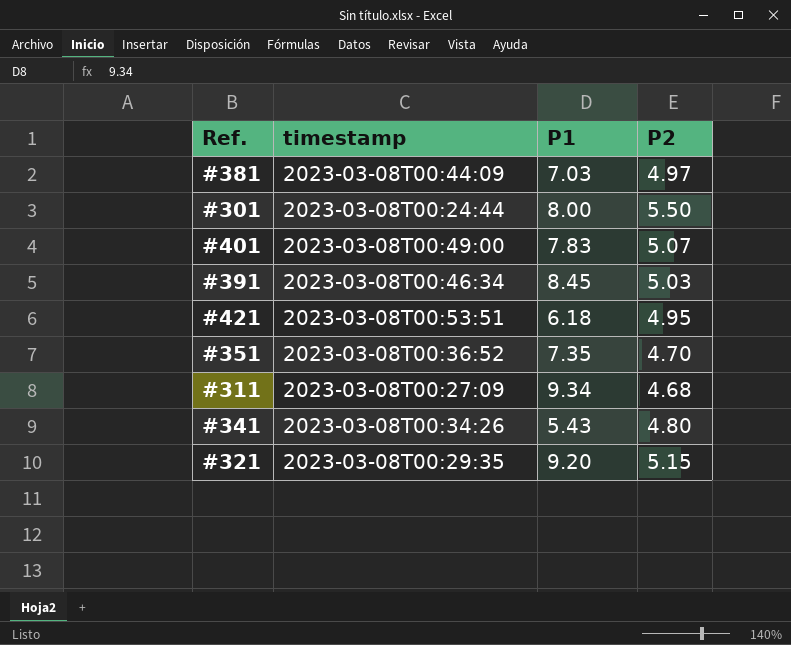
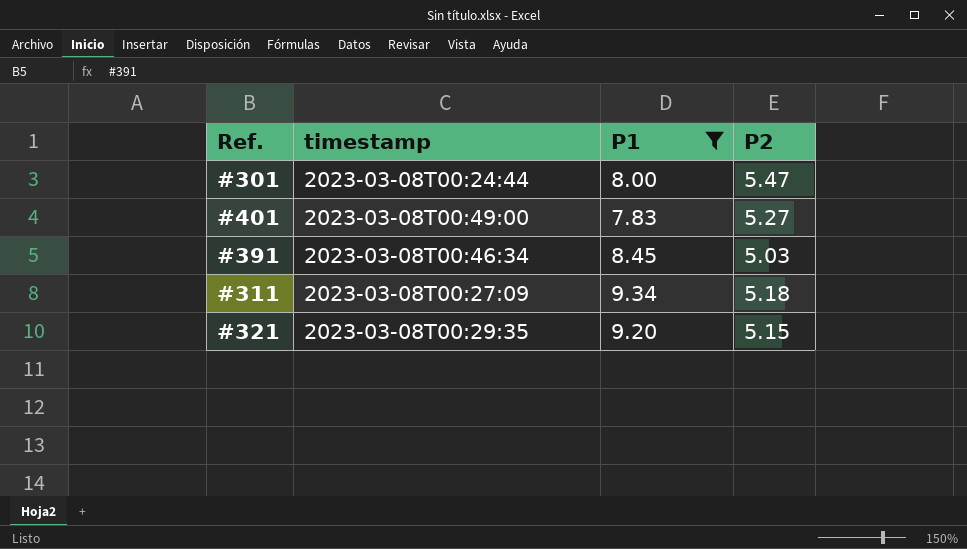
filter: none -> P1 >= 7.83
#301 | P2: 5.50 -> 5.47
#401 | P2: 5.07 -> 5.27
#311 | P2: 4.68 -> 5.18

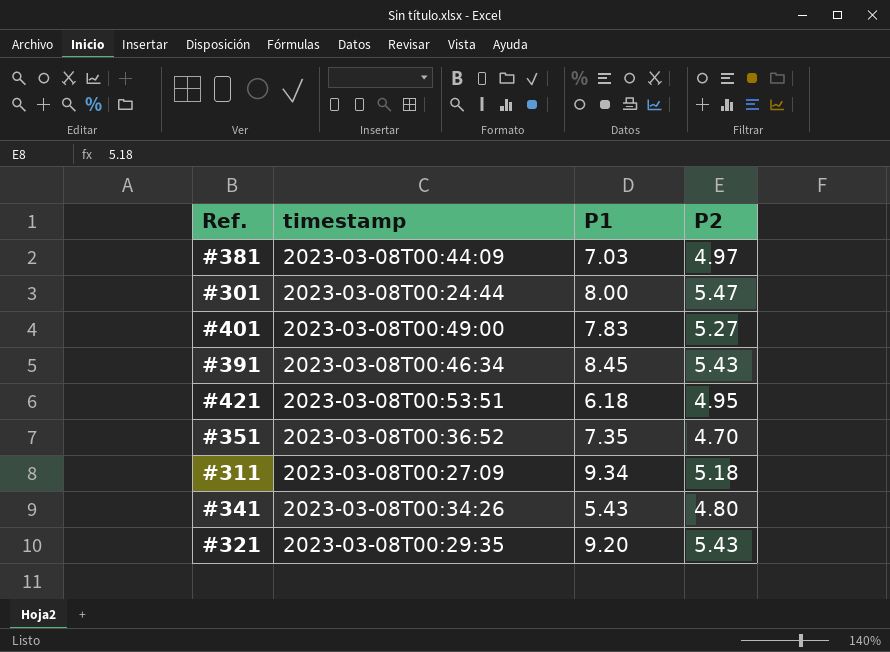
filter: P1 >= 7.83 -> none
#391 | P2: 5.03 -> 5.43
#321 | P2: 5.15 -> 5.43

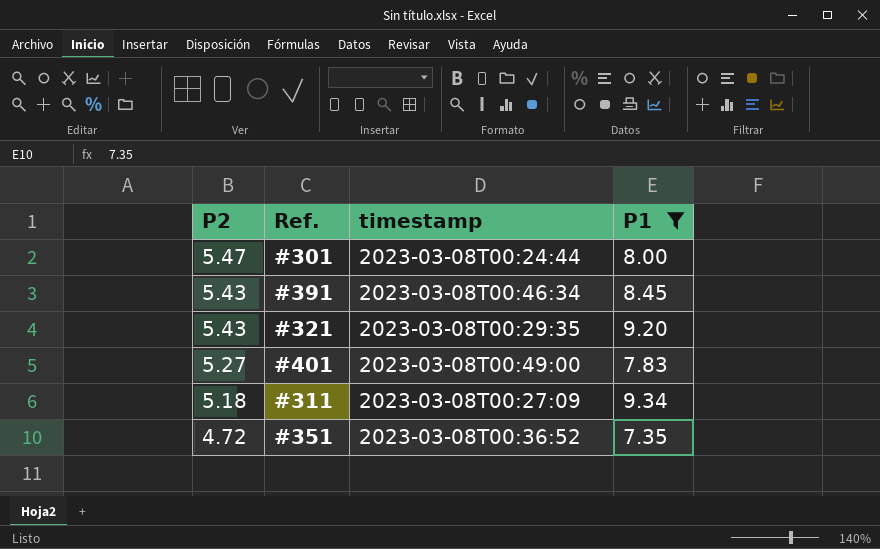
filter: none -> P1 >= 7.35
row order: none -> P2 descending
column P2 | position: 4 -> 1
#351 | P2: 4.70 -> 4.72

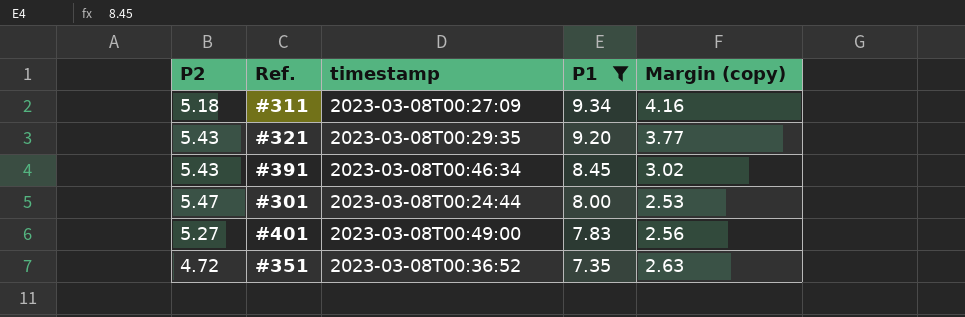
row order: P2 descending -> P1 descending
column Margin (copy) | formula: none -> [P1] - [P2]

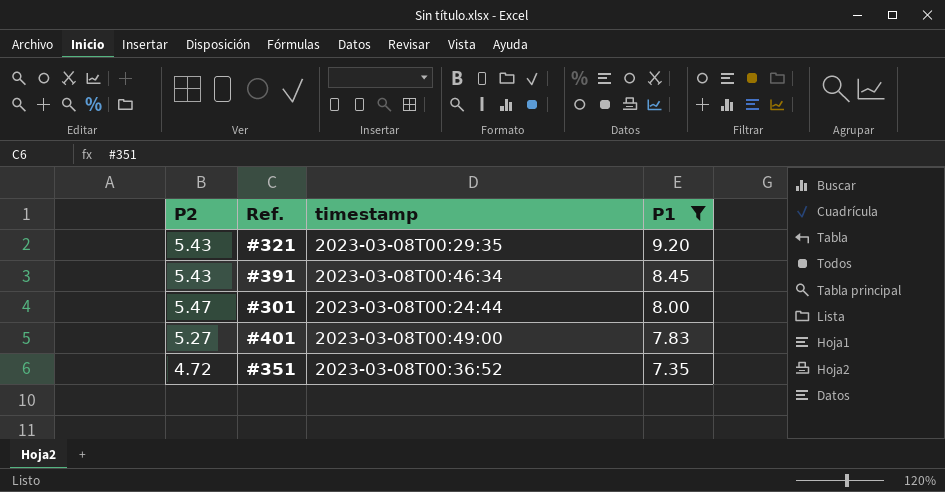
column Margin (copy) | formula: [P1] - [P2] -> none
row #311: 5.18 | 2023-03-08T00:27:09 | 9.34 | 4.16 -> none

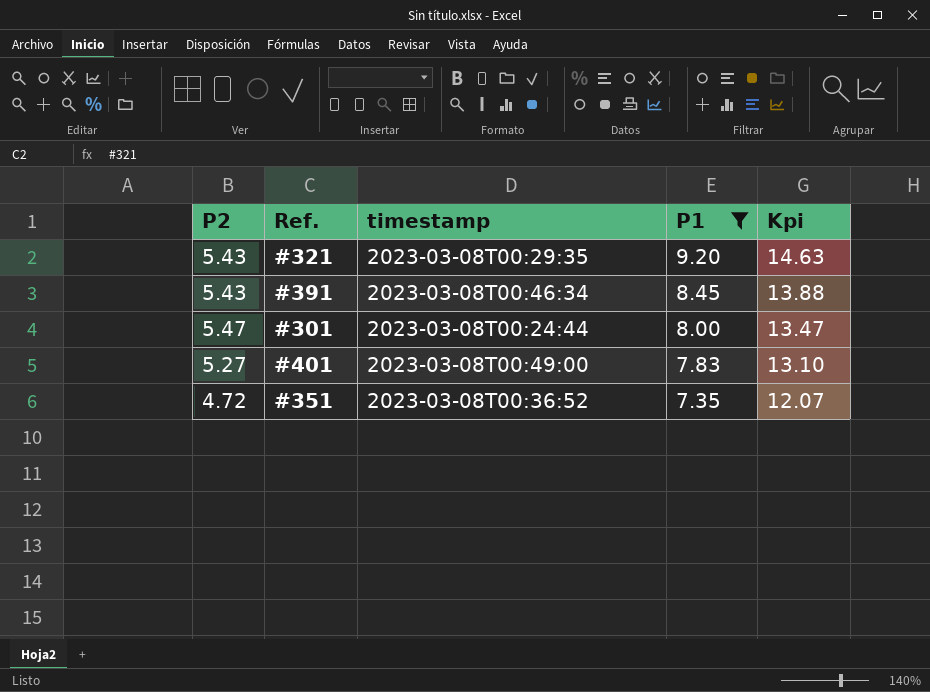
column Kpi | formula: none -> [P2] + [P1]

